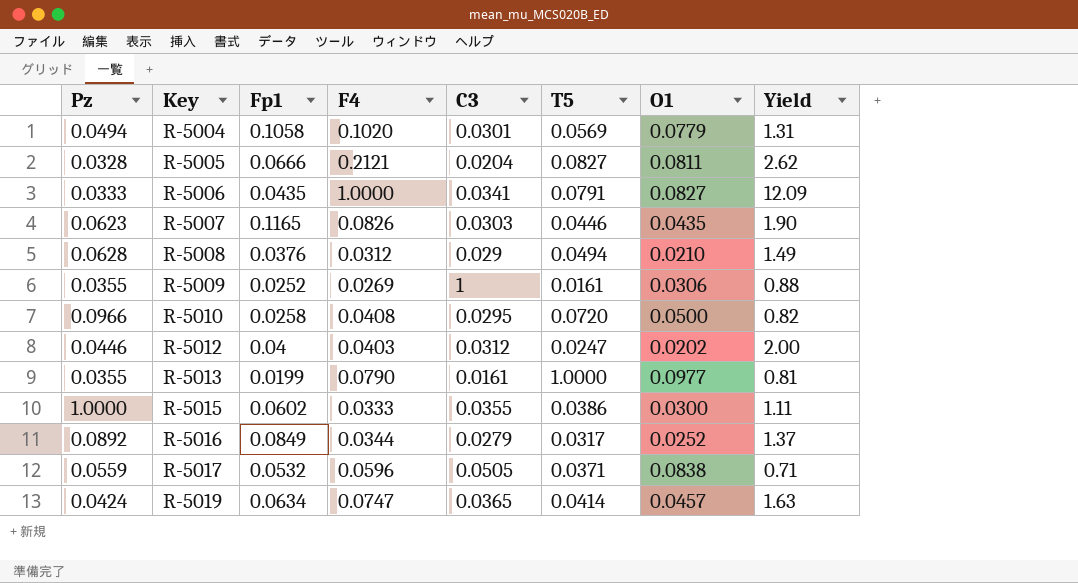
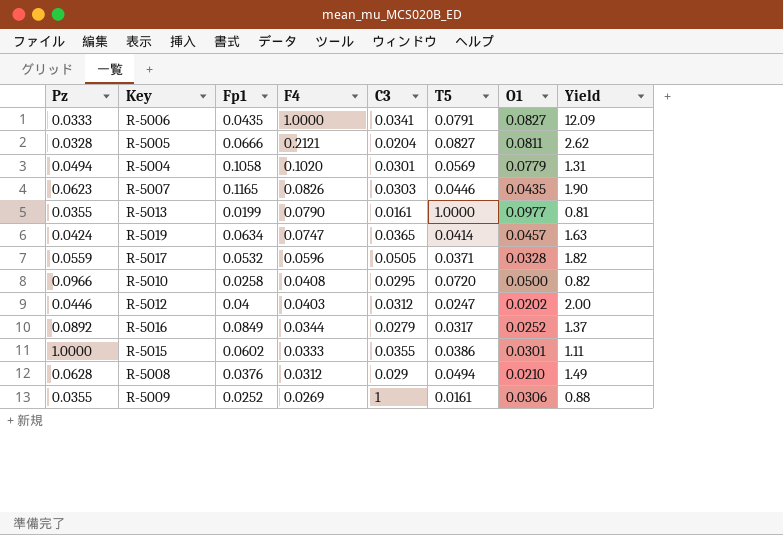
row order: Key ascending -> F4 descending
R-5017 | O1: 0.0838 -> 0.0328
R-5017 | Yield: 0.71 -> 1.82
R-5015 | O1: 0.0300 -> 0.0301

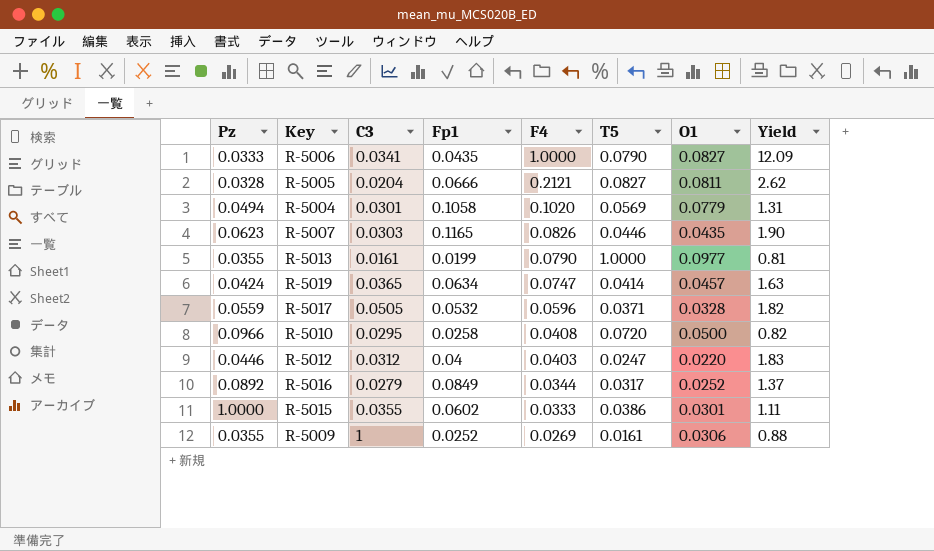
column C3 | position: 5 -> 3
row R-5008: 0.0628 | 0.0376 | 0.0312 | 0.029 | 0.0494 | 0.0210 | 1.49 -> none
R-5006 | T5: 0.0791 -> 0.0790
R-5012 | O1: 0.0202 -> 0.0220
R-5012 | Yield: 2.00 -> 1.83

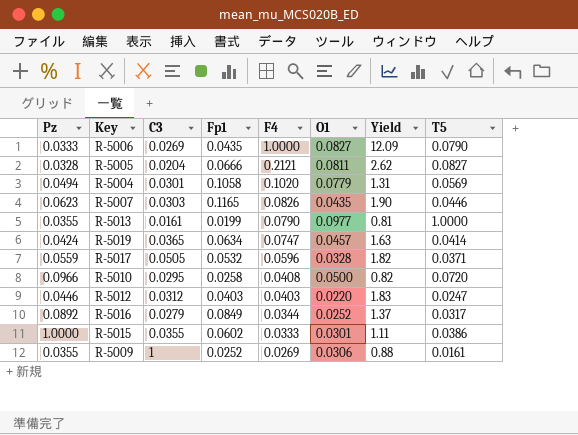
column T5 | position: 6 -> 8
R-5006 | C3: 0.0341 -> 0.0269
R-5012 | Fp1: 0.04 -> 0.0403

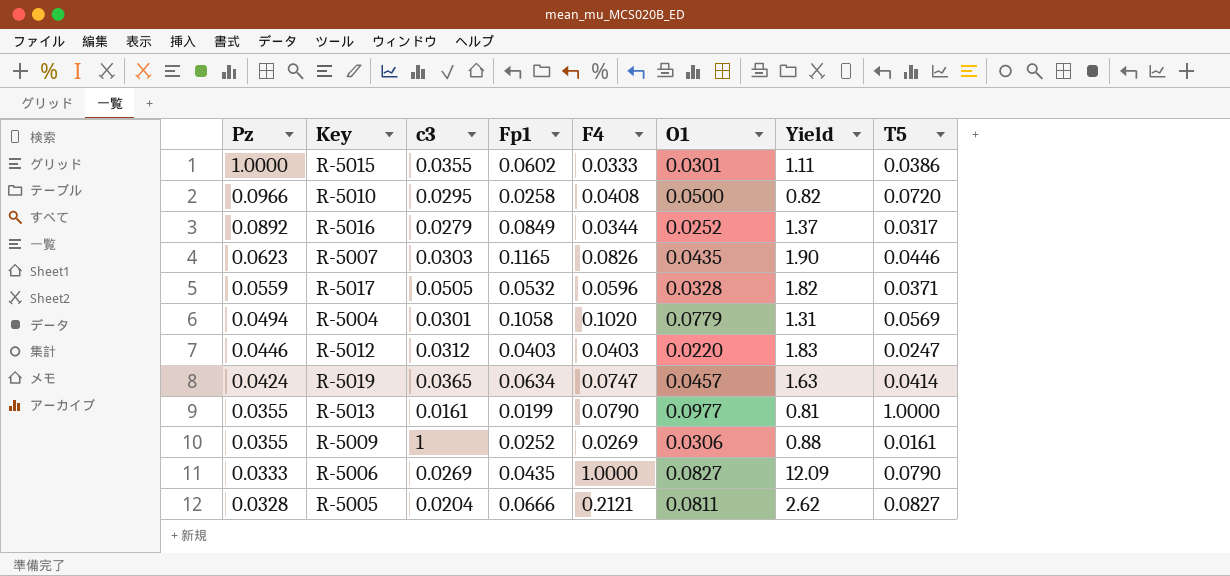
row order: F4 descending -> Pz descending
column name: C3 -> c3

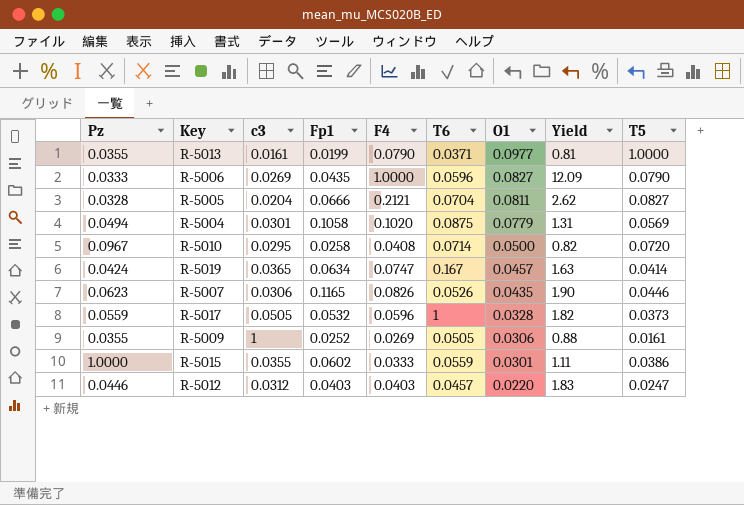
row order: Pz descending -> O1 descending
column T6 | position: none -> 6
row R-5016: 0.0892 | 0.0279 | 0.0849 | 0.0344 | 0.0252 | 1.37 | 0.0317 -> none
R-5010 | Pz: 0.0966 -> 0.0967
R-5007 | c3: 0.0303 -> 0.0306
R-5017 | T5: 0.0371 -> 0.0373

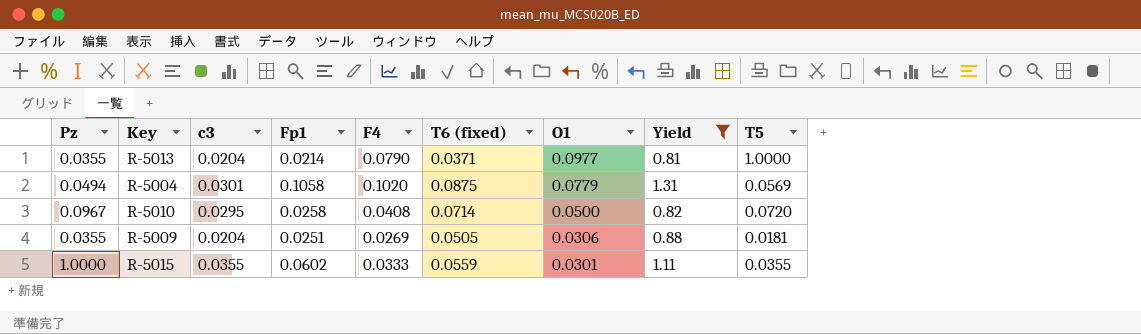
filter: none -> Yield <= 1.31
column name: T6 -> T6 (fixed)
R-5013 | c3: 0.0161 -> 0.0204
R-5013 | Fp1: 0.0199 -> 0.0214
R-5009 | c3: 1 -> 0.0204
R-5009 | Fp1: 0.0252 -> 0.0251
R-5009 | T5: 0.0161 -> 0.0181
R-5015 | T5: 0.0386 -> 0.0355

